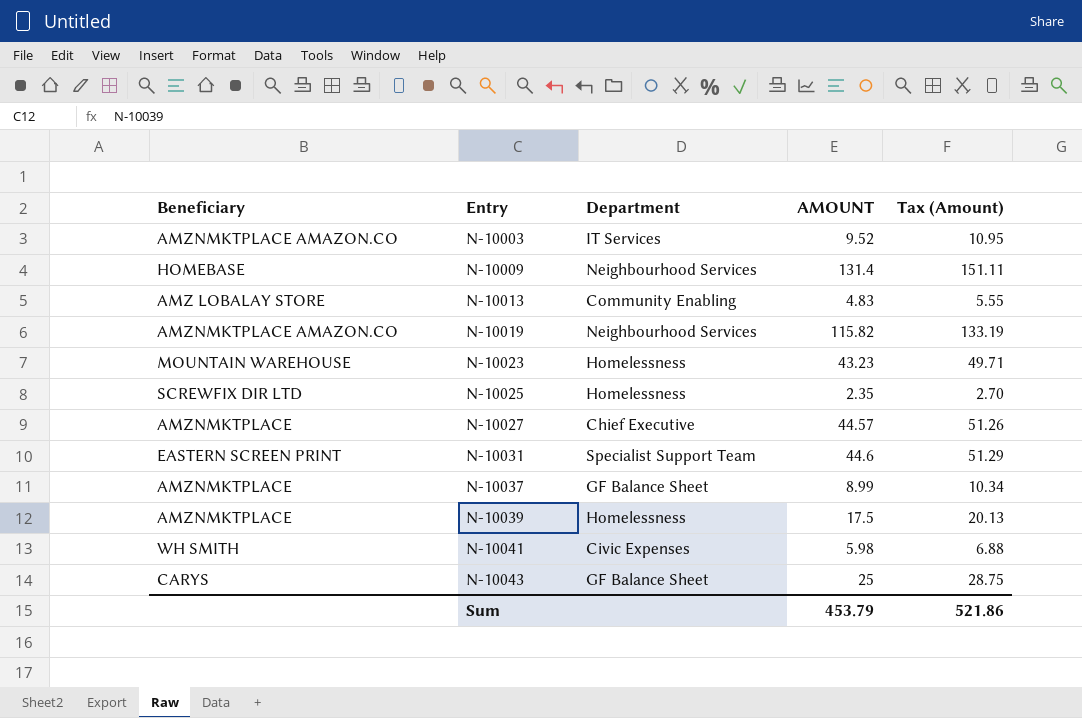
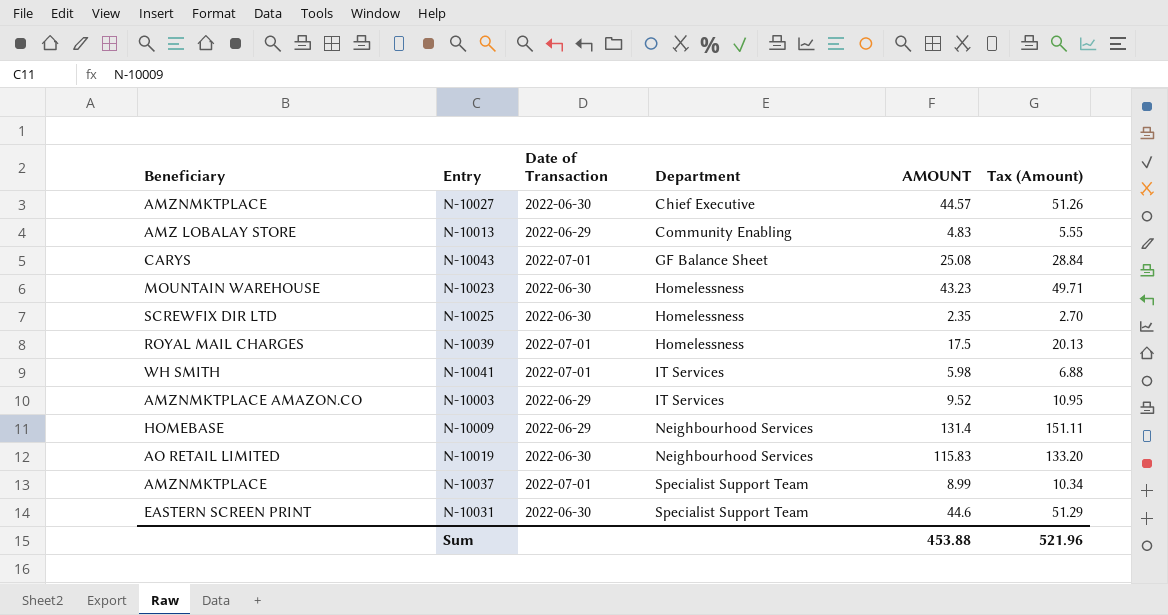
row order: Entry ascending -> Department ascending
column Date of Transaction | position: none -> 3
N-10043 | AMOUNT: 25 -> 25.08
N-10043 | Tax (Amount): 28.75 -> 28.84
N-10039 | Beneficiary: AMZNMKTPLACE -> ROYAL MAIL CHARGES
N-10041 | Department: Civic Expenses -> IT Services
N-10019 | Beneficiary: AMZNMKTPLACE AMAZON.CO -> AO RETAIL LIMITED
N-10019 | AMOUNT: 115.82 -> 115.83
N-10019 | Tax (Amount): 133.19 -> 133.20
N-10037 | Department: GF Balance Sheet -> Specialist Support Team
Sum | AMOUNT: 453.79 -> 453.88
Sum | Tax (Amount): 521.86 -> 521.96

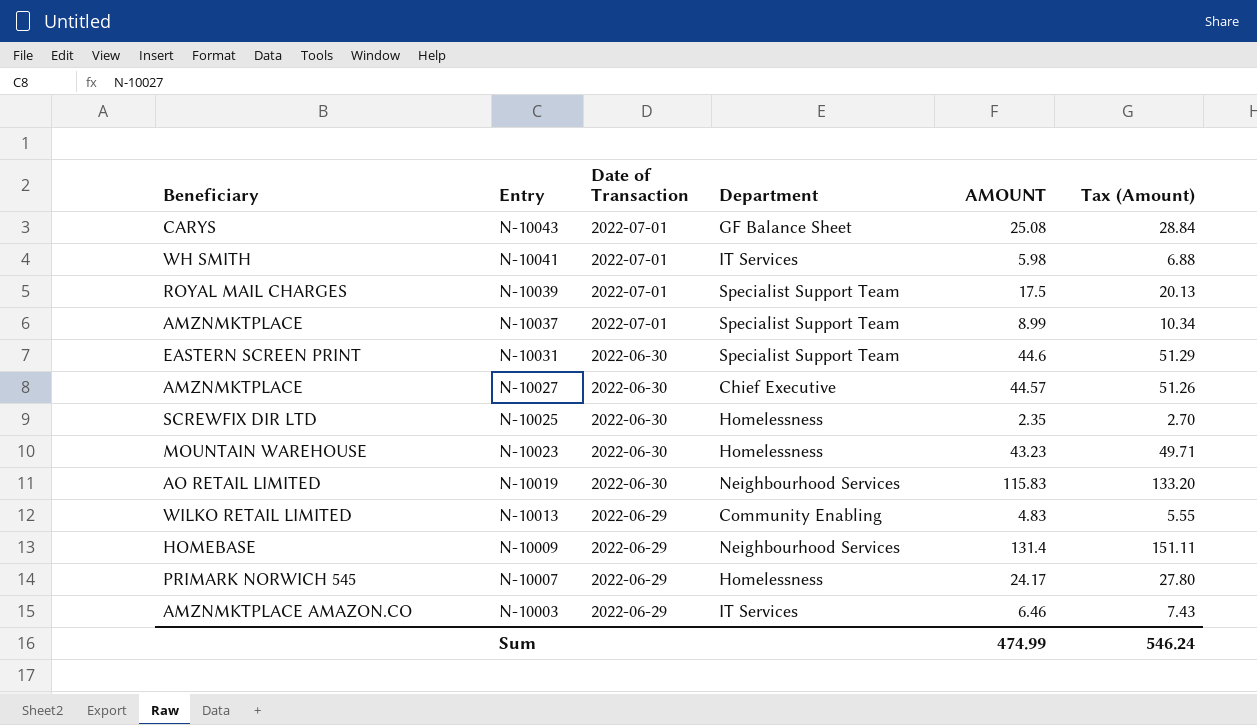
row order: Department ascending -> Entry descending
N-10039 | Department: Homelessness -> Specialist Support Team
N-10013 | Beneficiary: AMZ LOBALAY STORE -> WILKO RETAIL LIMITED
row N-10007: none -> PRIMARK NORWICH 545 | 2022-06-29 | Homelessness | 24.17 | 27.80
N-10003 | AMOUNT: 9.52 -> 6.46
N-10003 | Tax (Amount): 10.95 -> 7.43
Sum | AMOUNT: 453.88 -> 474.99
Sum | Tax (Amount): 521.96 -> 546.24

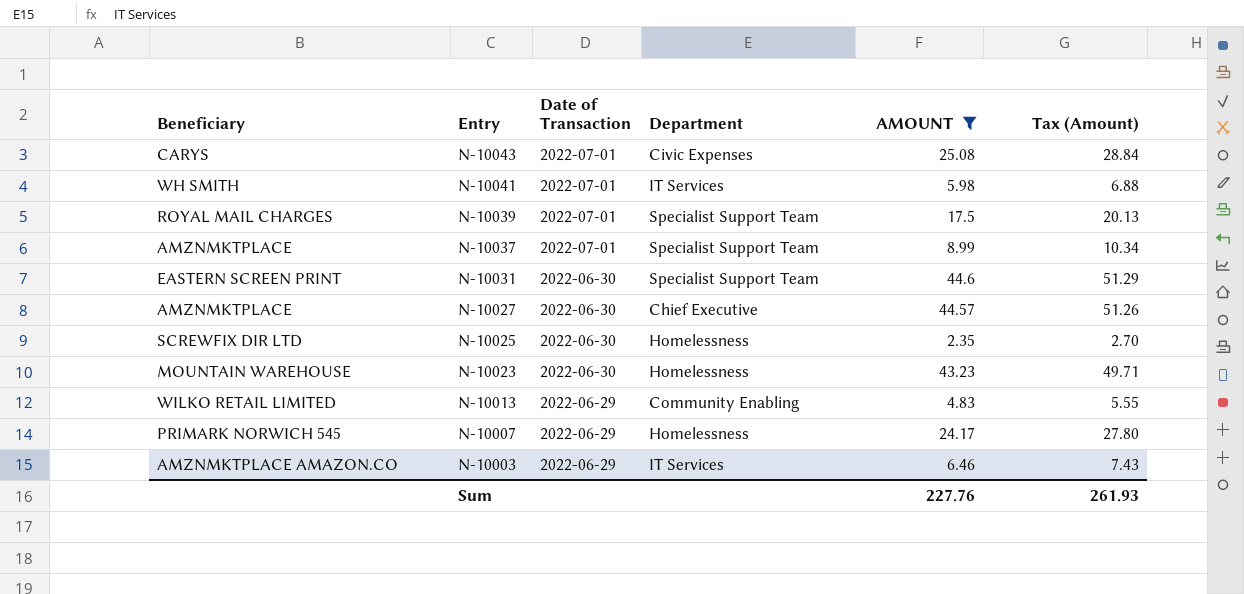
filter: none -> AMOUNT <= 44.6
N-10043 | Department: GF Balance Sheet -> Civic Expenses
Sum | AMOUNT: 474.99 -> 227.76
Sum | Tax (Amount): 546.24 -> 261.93

